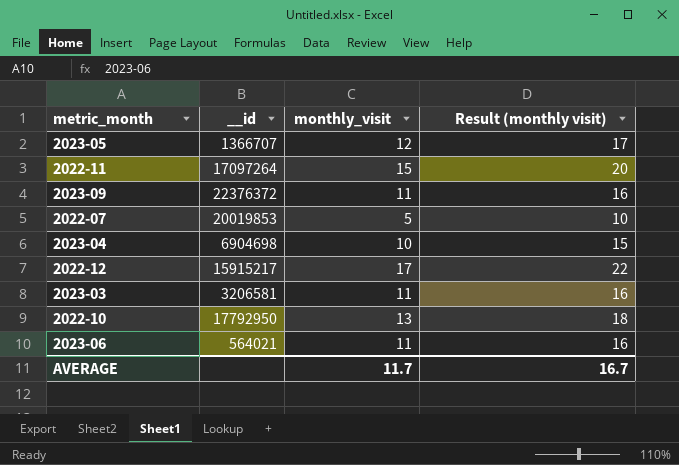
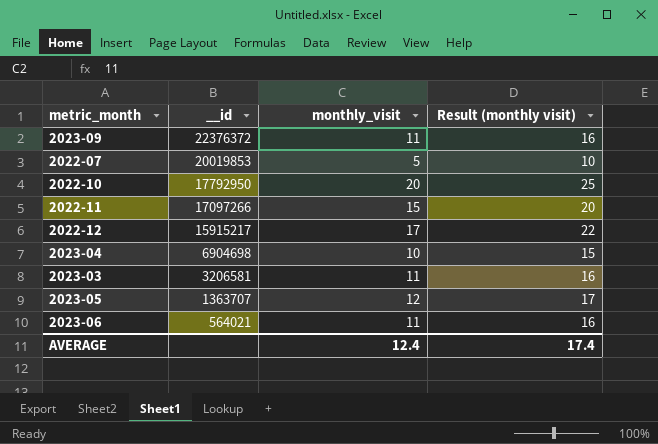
row order: none -> __id descending
2022-10 | monthly_visit: 13 -> 20
2022-10 | Result (monthly visit): 18 -> 25
2022-11 | __id: 17097264 -> 17097266
2023-05 | __id: 1366707 -> 1363707
AVERAGE | monthly_visit: 11.7 -> 12.4
AVERAGE | Result (monthly visit): 16.7 -> 17.4

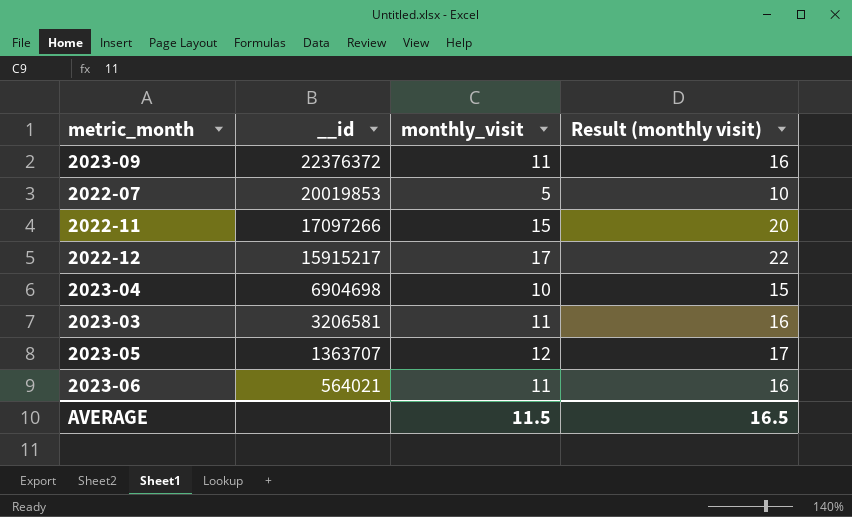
row 2022-10: 17792950 | 20 | 25 -> none
AVERAGE | monthly_visit: 12.4 -> 11.5
AVERAGE | Result (monthly visit): 17.4 -> 16.5

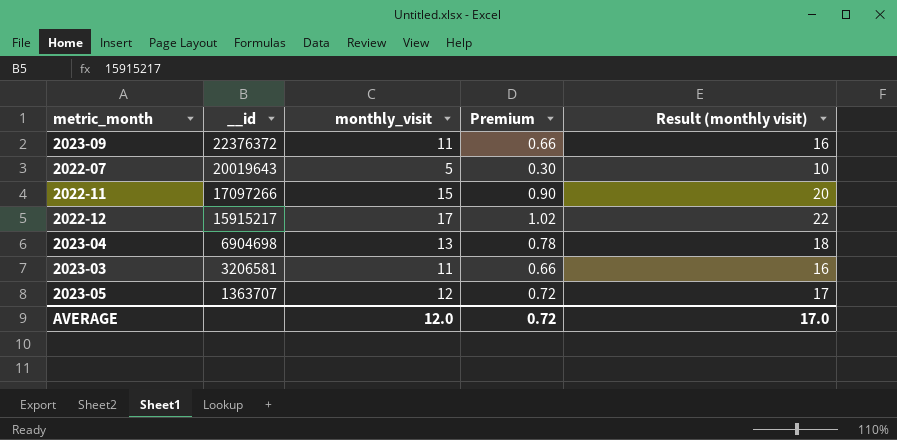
column Premium | formula: none -> [monthly_visit] * 0.06
row 2023-06: 564021 | 11 | 16 -> none
2022-07 | __id: 20019853 -> 20019643
2023-04 | monthly_visit: 10 -> 13
2023-04 | Result (monthly visit): 15 -> 18
AVERAGE | monthly_visit: 11.5 -> 12.0
AVERAGE | Result (monthly visit): 16.5 -> 17.0

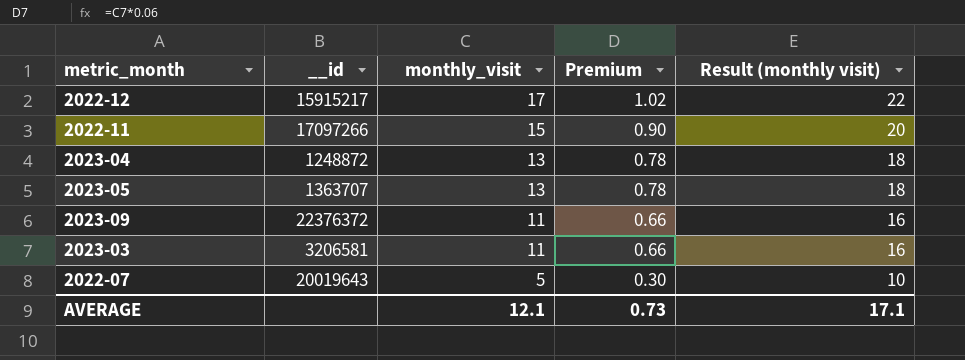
row order: __id descending -> monthly_visit descending
2023-04 | __id: 6904698 -> 1248872
2023-05 | monthly_visit: 12 -> 13
2023-05 | Premium: 0.72 -> 0.78
2023-05 | Result (monthly visit): 17 -> 18
AVERAGE | monthly_visit: 12.0 -> 12.1
AVERAGE | Premium: 0.72 -> 0.73
AVERAGE | Result (monthly visit): 17.0 -> 17.1

